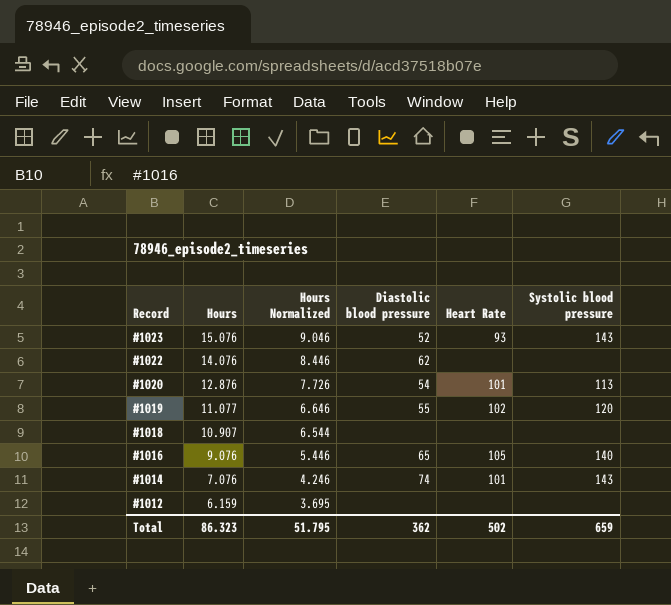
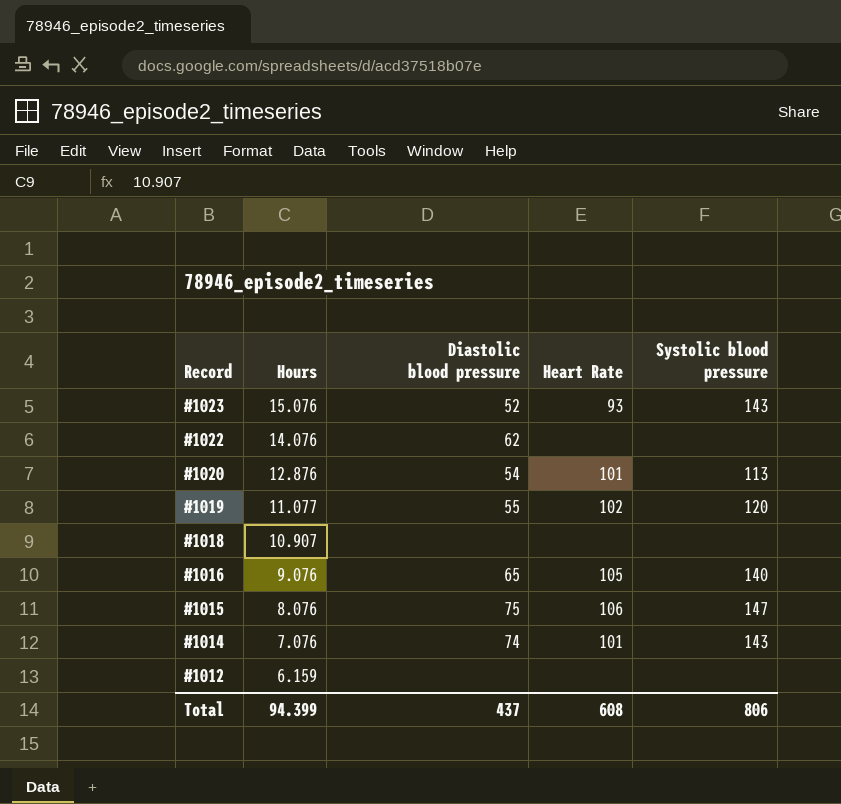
column Hours Normalized | formula: [Hours] * 0.6 -> none
row #1015: none -> 8.076 | 75 | 106 | 147
Total | Hours: 86.323 -> 94.399
Total | Diastolic blood pressure: 362 -> 437
Total | Heart Rate: 502 -> 608
Total | Systolic blood pressure: 659 -> 806

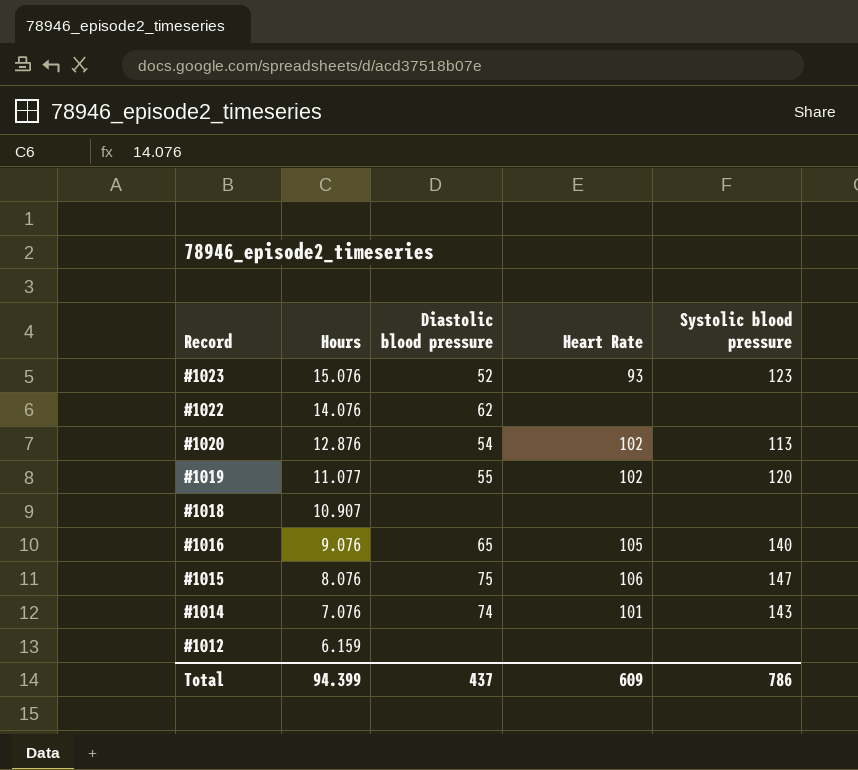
#1023 | Systolic blood pressure: 143 -> 123
#1020 | Heart Rate: 101 -> 102
Total | Heart Rate: 608 -> 609
Total | Systolic blood pressure: 806 -> 786

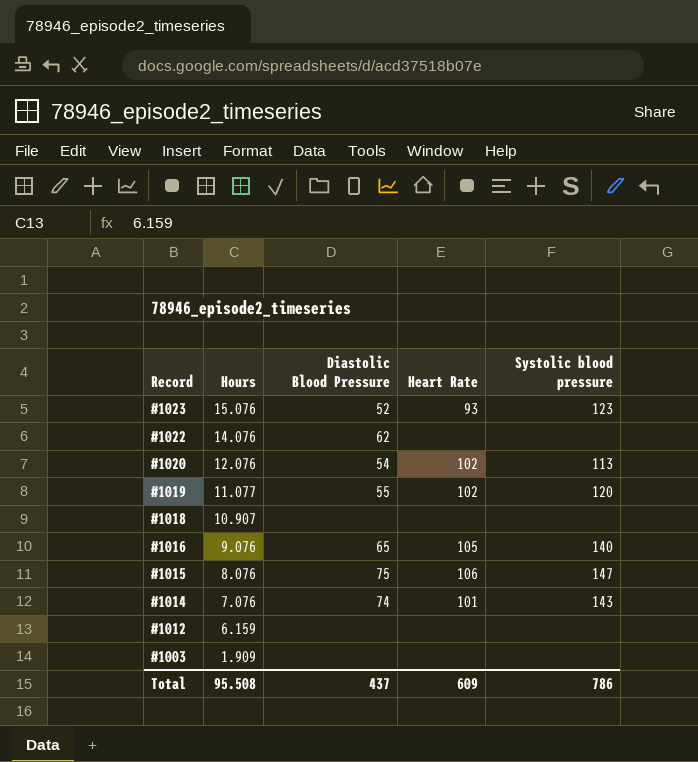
column name: Diastolic blood pressure -> Diastolic Blood Pressure
#1020 | Hours: 12.876 -> 12.076
row #1003: none -> 1.909 | none | none | none
Total | Hours: 94.399 -> 95.508

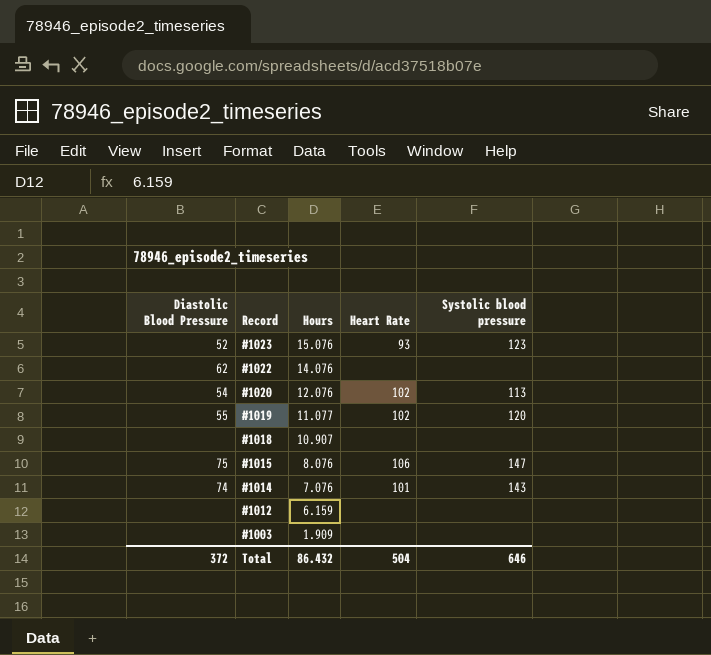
column Diastolic Blood Pressure | position: 3 -> 1
row #1016: 9.076 | 65 | 105 | 140 -> none
Total | Diastolic Blood Pressure: 437 -> 372
Total | Hours: 95.508 -> 86.432
Total | Heart Rate: 609 -> 504
Total | Systolic blood pressure: 786 -> 646

